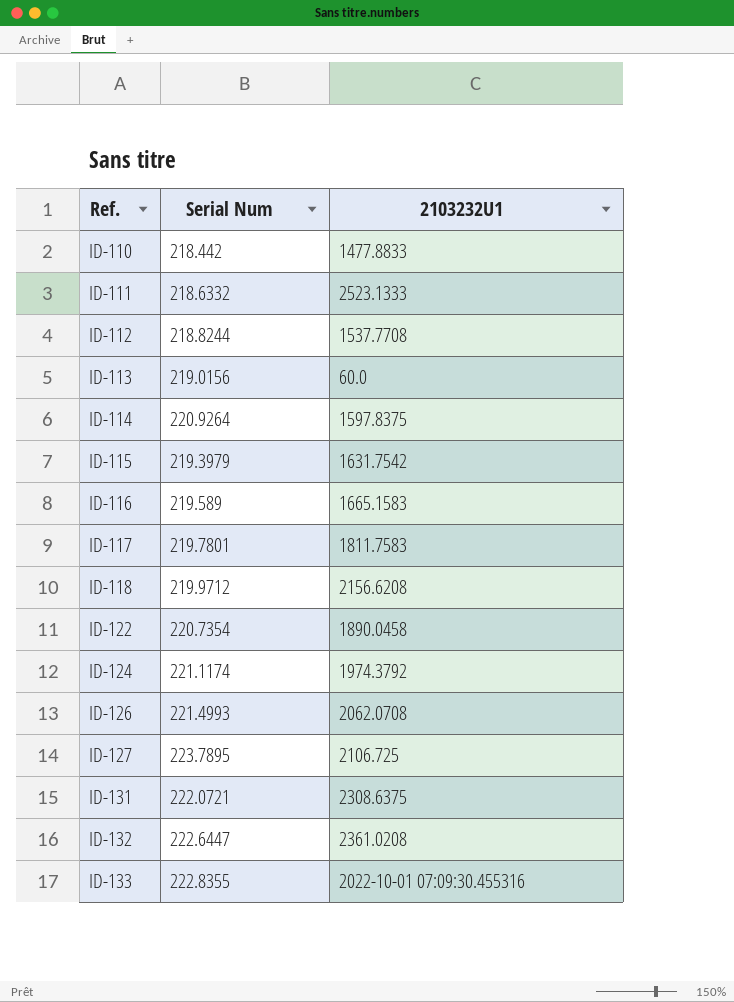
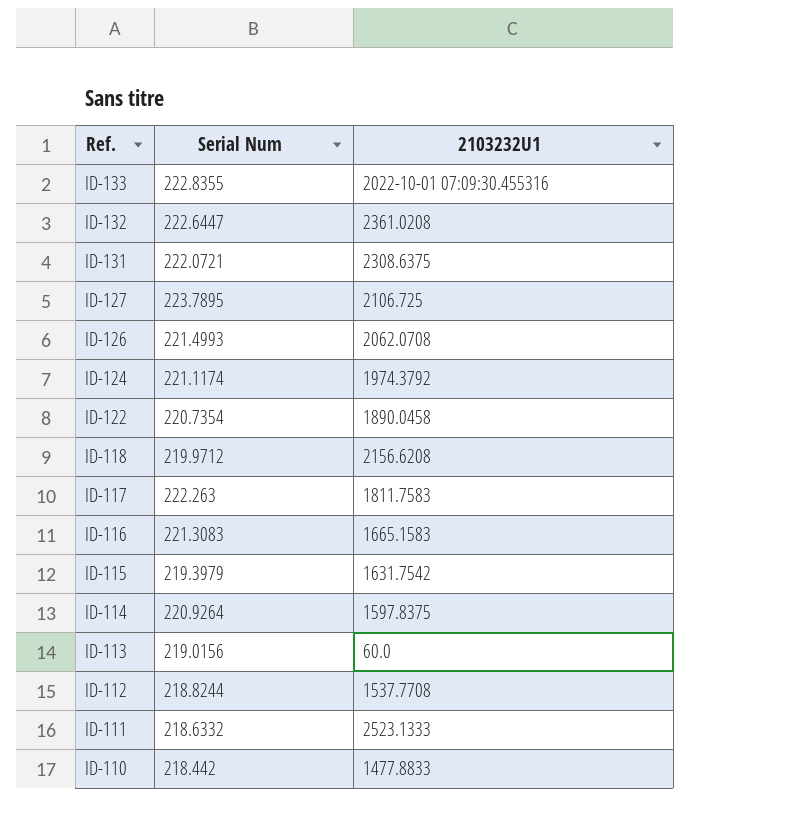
row order: Ref. ascending -> Ref. descending
ID-117 | Serial Num: 219.7801 -> 222.263
ID-116 | Serial Num: 219.589 -> 221.3083

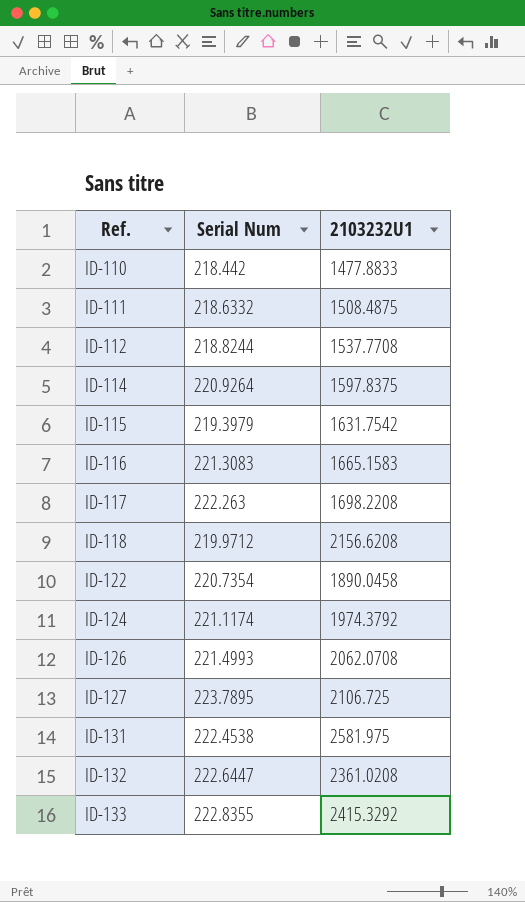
row order: Ref. descending -> Ref. ascending
row ID-113: 219.0156 | 60.0 -> none
ID-111 | 2103232U1: 2523.1333 -> 1508.4875
ID-117 | 2103232U1: 1811.7583 -> 1698.2208
ID-131 | Serial Num: 222.0721 -> 222.4538
ID-131 | 2103232U1: 2308.6375 -> 2581.975
ID-133 | 2103232U1: 2022-10-01 07:09:30.455316 -> 2415.3292

